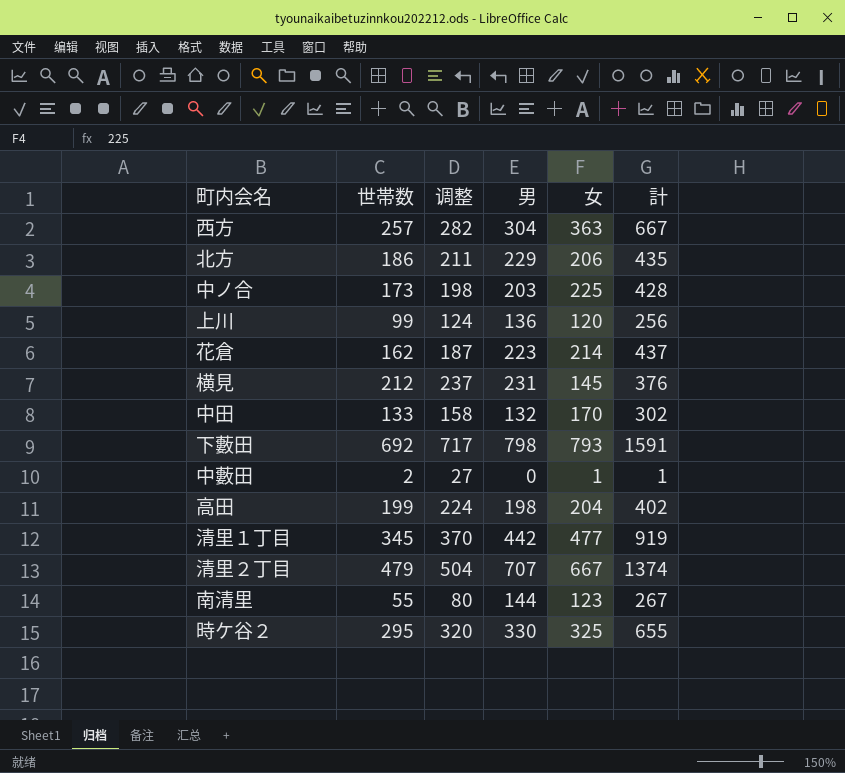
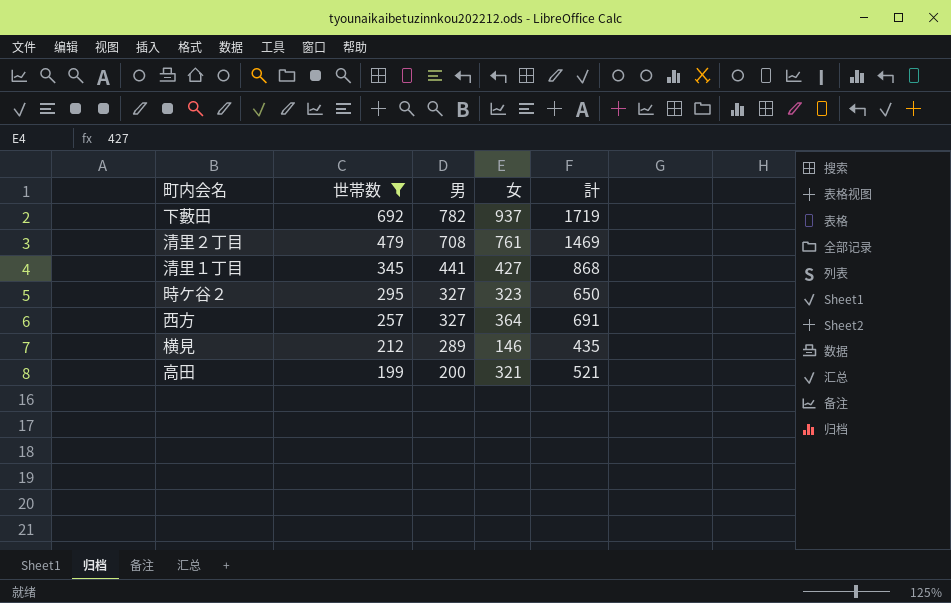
filter: none -> 世帯数 >= 199
row order: none -> 世帯数 descending
column 调整 | formula: [世帯数] + 25 -> none
下藪田 | 男: 798 -> 782
下藪田 | 女: 793 -> 937
下藪田 | 計: 1591 -> 1719
清里２丁目 | 男: 707 -> 708
清里２丁目 | 女: 667 -> 761
清里２丁目 | 計: 1374 -> 1469
清里１丁目 | 男: 442 -> 441
清里１丁目 | 女: 477 -> 427
清里１丁目 | 計: 919 -> 868
時ケ谷２ | 男: 330 -> 327
時ケ谷２ | 女: 325 -> 323
時ケ谷２ | 計: 655 -> 650
西方 | 男: 304 -> 327
西方 | 女: 363 -> 364
西方 | 計: 667 -> 691
横見 | 男: 231 -> 289
横見 | 女: 145 -> 146
横見 | 計: 376 -> 435
高田 | 男: 198 -> 200
高田 | 女: 204 -> 321
高田 | 計: 402 -> 521

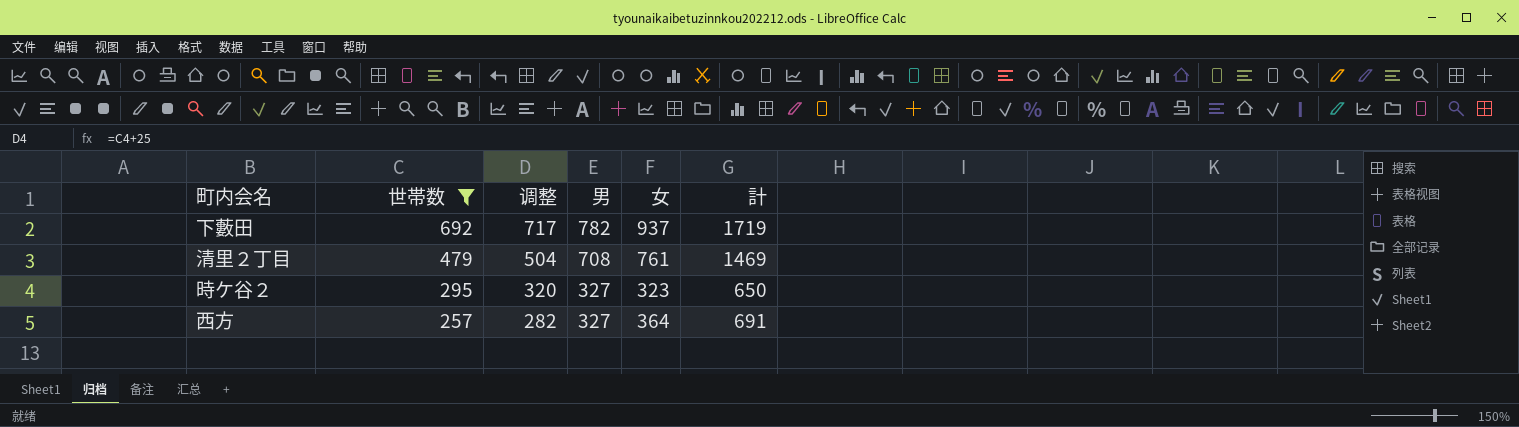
column 调整 | formula: none -> [世帯数] + 25
row 清里１丁目: 345 | 441 | 427 | 868 -> none
row 横見: 212 | 289 | 146 | 435 -> none
row 高田: 199 | 200 | 321 | 521 -> none

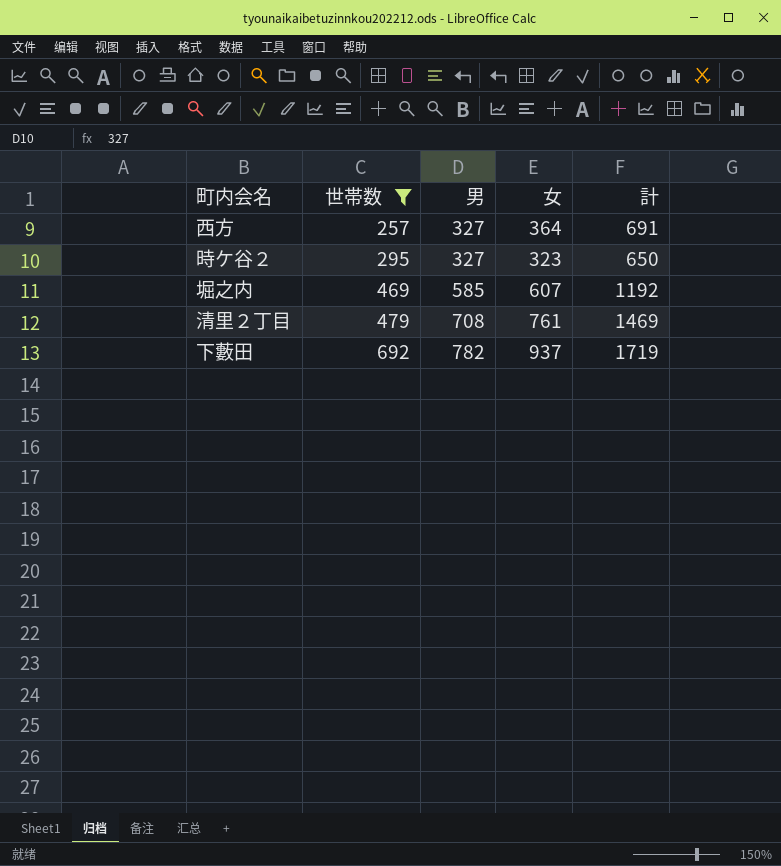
row order: 世帯数 descending -> 世帯数 ascending
column 调整 | formula: [世帯数] + 25 -> none
row 堀之内: none -> 469 | 585 | 607 | 1192

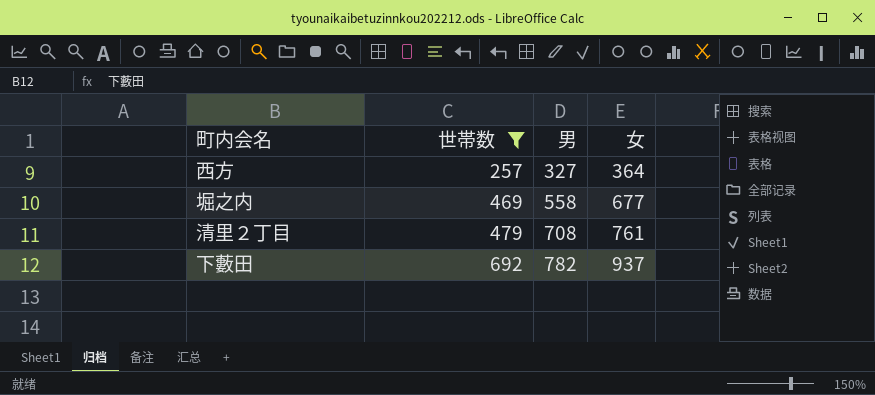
column 計 | formula: [男] + [女] -> none
row 時ケ谷２: 295 | 327 | 323 | 650 -> none
堀之内 | 男: 585 -> 558
堀之内 | 女: 607 -> 677

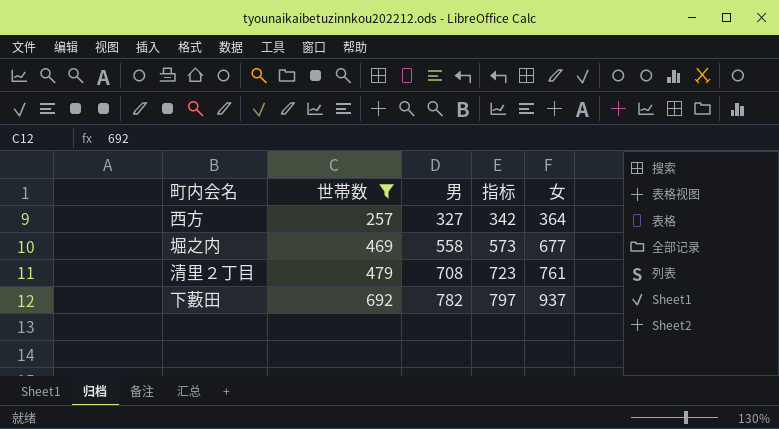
column 指标 | formula: none -> [男] + 15

